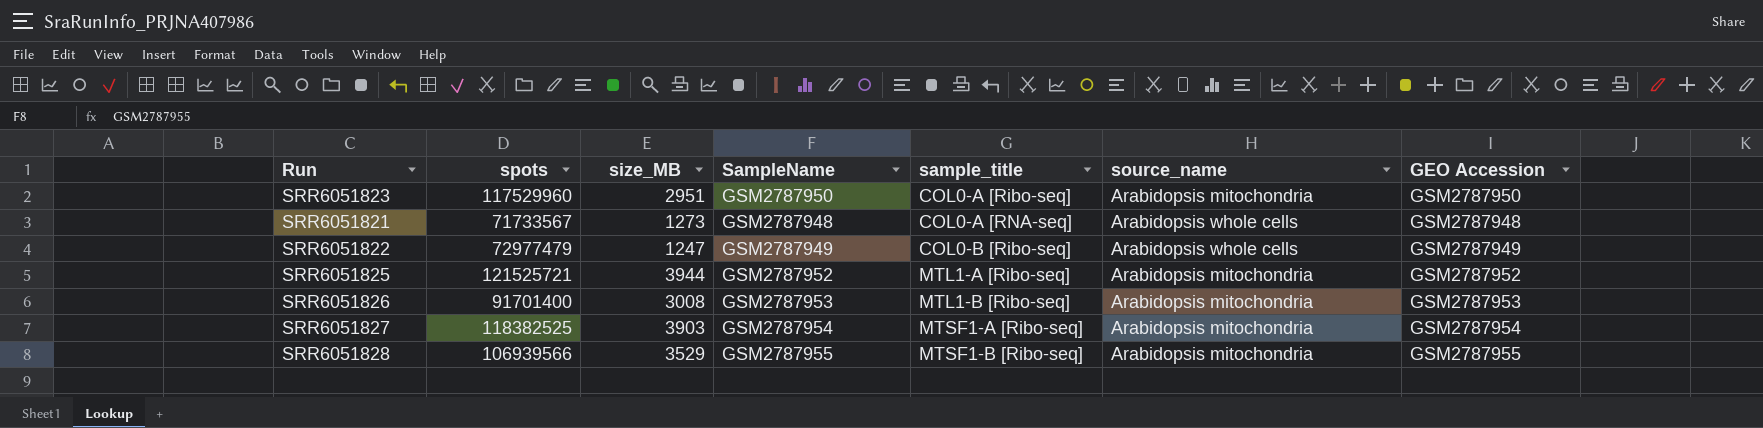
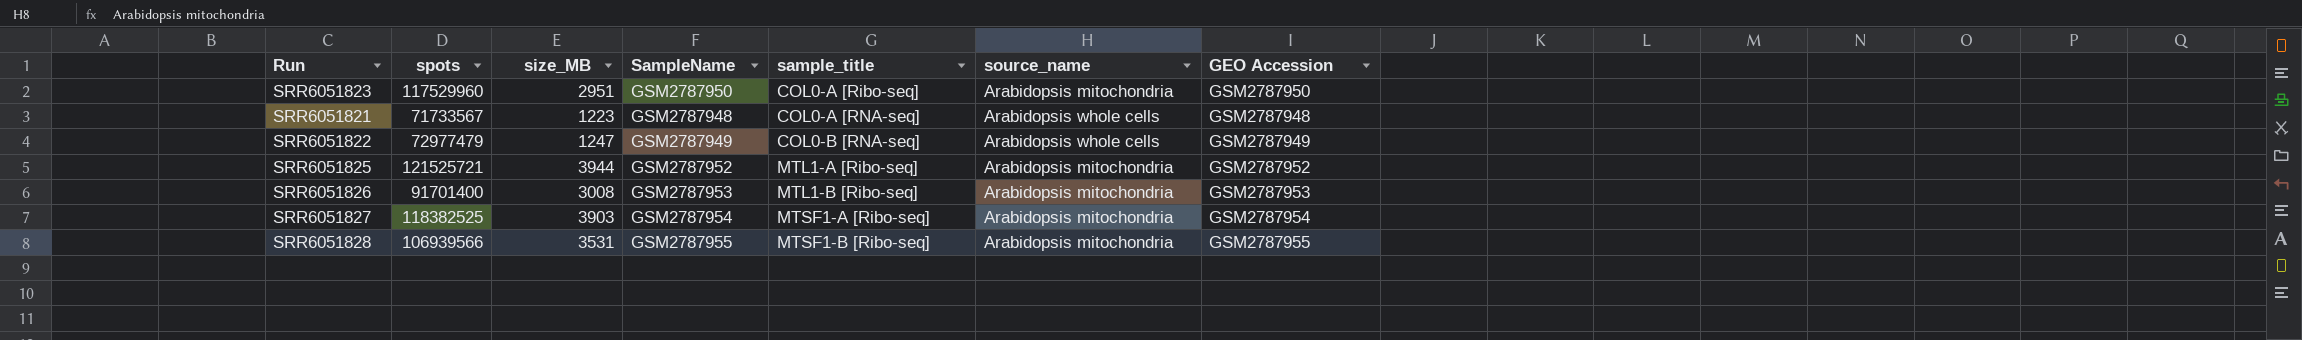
SRR6051821 | size_MB: 1273 -> 1223
SRR6051822 | sample_title: COL0-B [Ribo-seq] -> COL0-B [RNA-seq]
SRR6051828 | size_MB: 3529 -> 3531

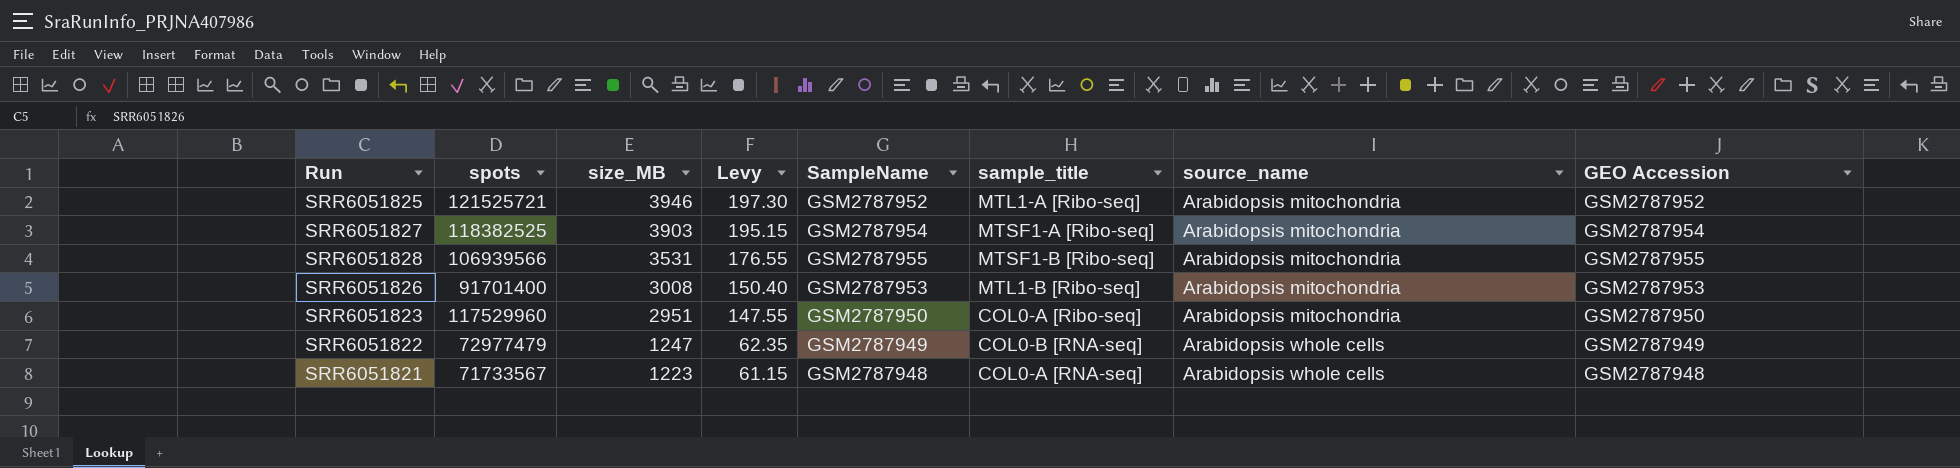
row order: sample_title ascending -> size_MB descending
column Levy | formula: none -> [size_MB] * 0.05
SRR6051825 | size_MB: 3944 -> 3946

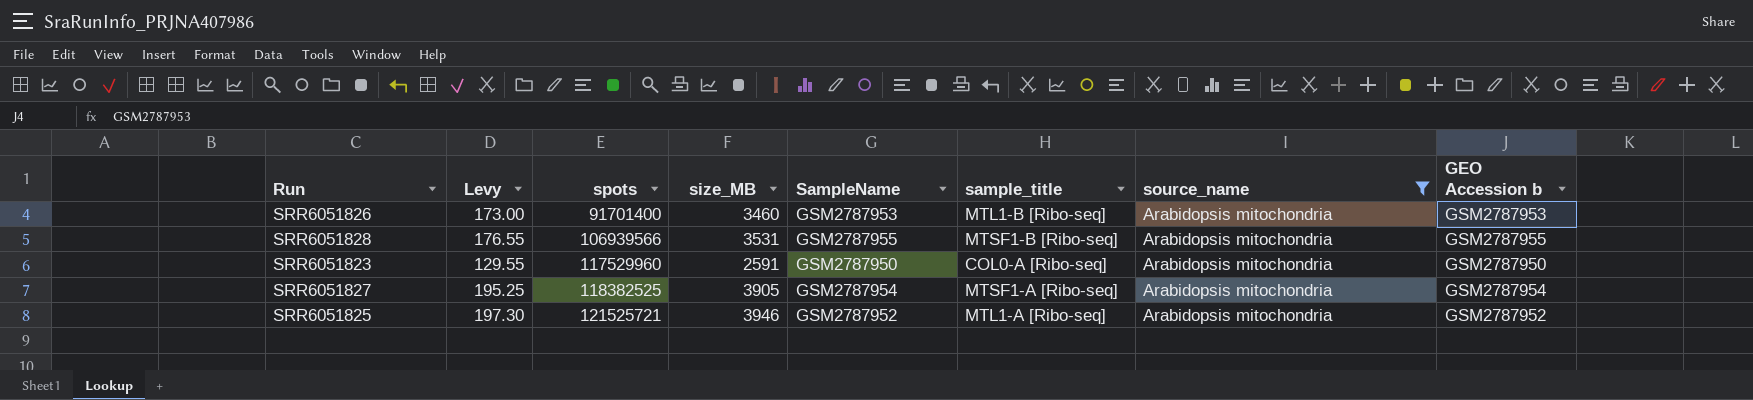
filter: none -> source_name = Arabidopsis mitochondria
row order: size_MB descending -> spots ascending
column Levy | position: 4 -> 2
column name: GEO Accession -> GEO Accession b
SRR6051826 | Levy: 150.40 -> 173.00
SRR6051826 | size_MB: 3008 -> 3460
SRR6051823 | Levy: 147.55 -> 129.55
SRR6051823 | size_MB: 2951 -> 2591
SRR6051827 | Levy: 195.15 -> 195.25
SRR6051827 | size_MB: 3903 -> 3905

